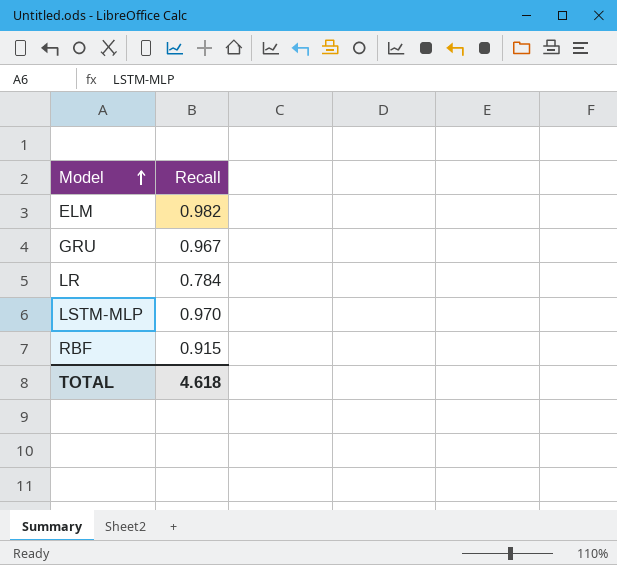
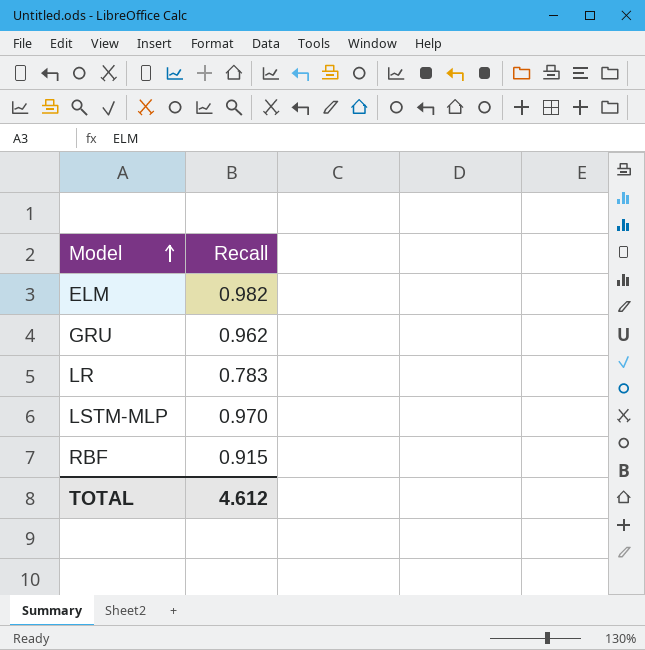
GRU | Recall: 0.967 -> 0.962
LR | Recall: 0.784 -> 0.783
TOTAL | Recall: 4.618 -> 4.612

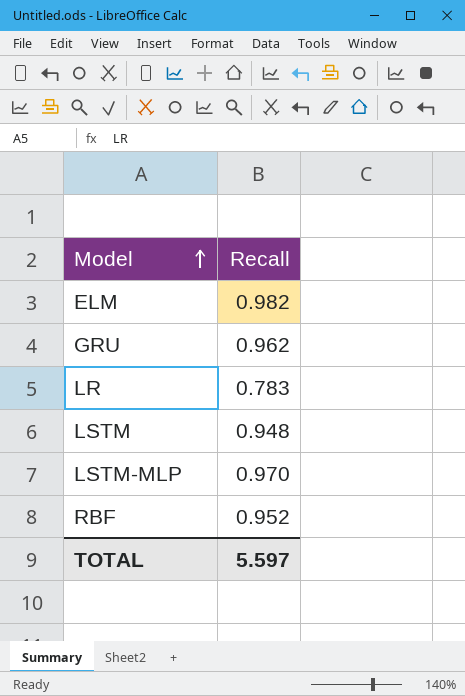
row LSTM: none -> 0.948
RBF | Recall: 0.915 -> 0.952
TOTAL | Recall: 4.612 -> 5.597

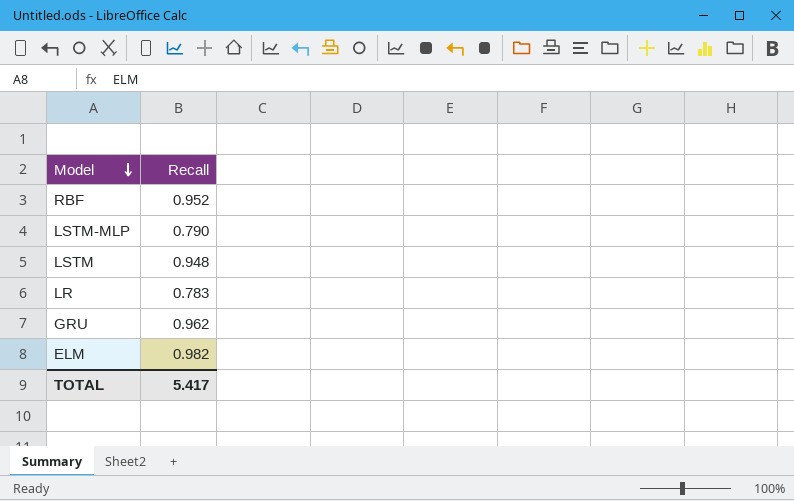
row order: Model ascending -> Model descending
LSTM-MLP | Recall: 0.970 -> 0.790
TOTAL | Recall: 5.597 -> 5.417

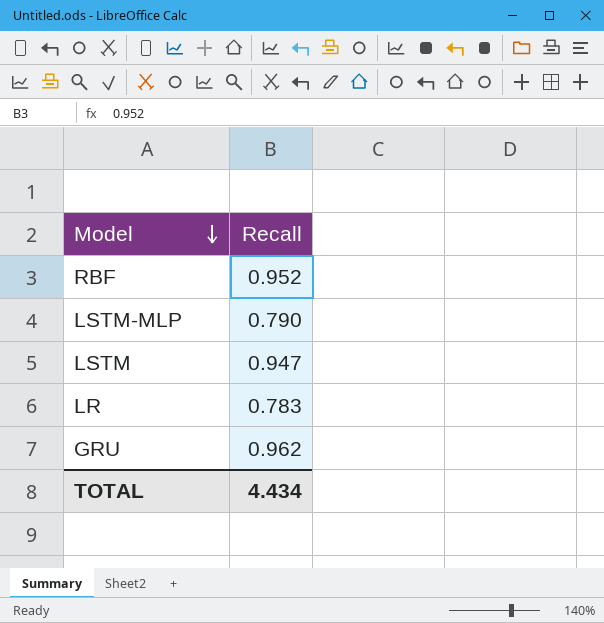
row ELM: 0.982 -> none
LSTM | Recall: 0.948 -> 0.947
TOTAL | Recall: 5.417 -> 4.434

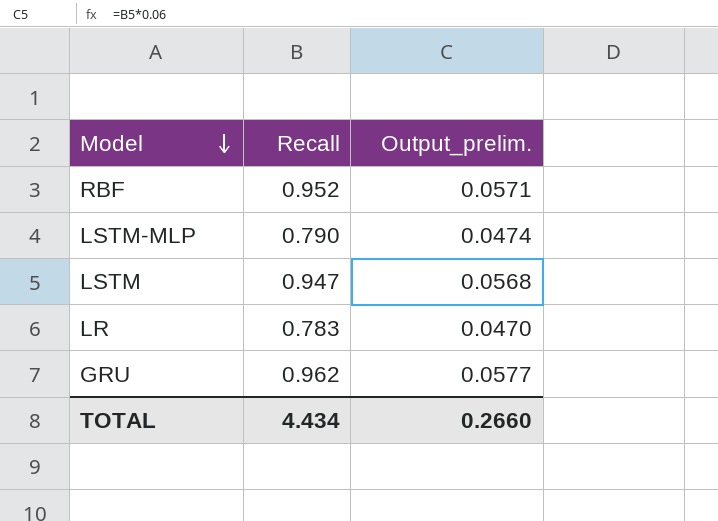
column Output_prelim. | formula: none -> [Recall] * 0.06

